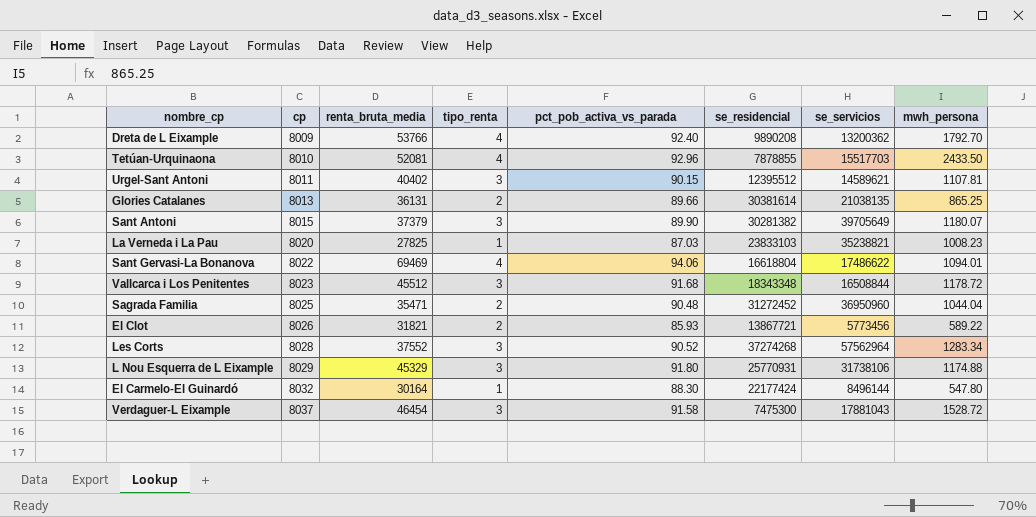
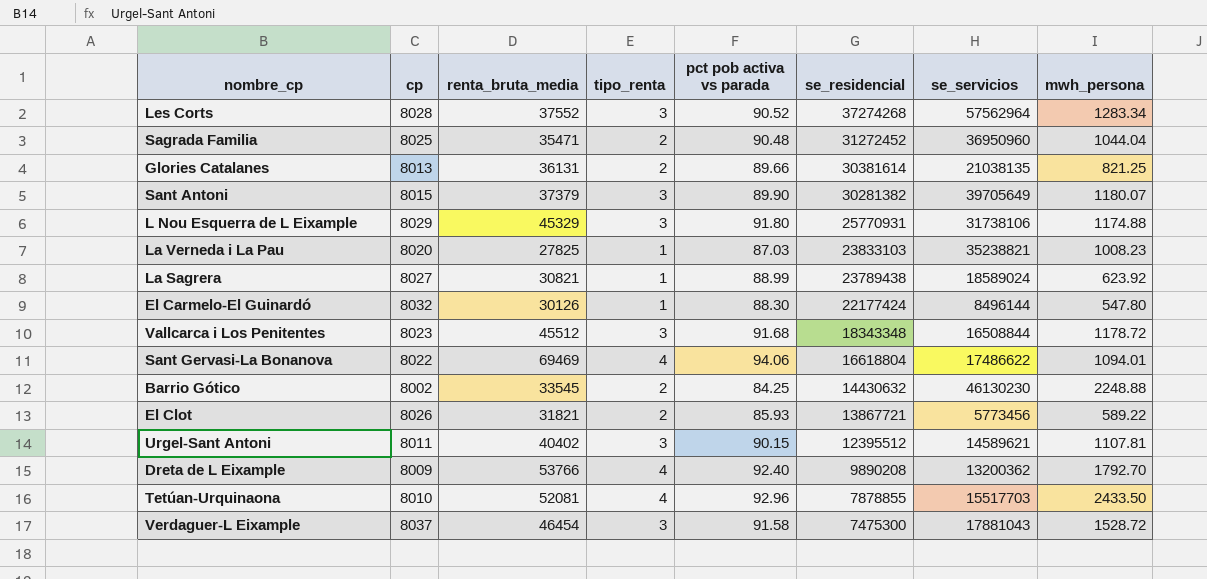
row order: cp ascending -> se_residencial descending
column name: pct_pob_activa_vs_parada -> pct pob activa vs parada
Glories Catalanes | mwh_persona: 865.25 -> 821.25
row La Sagrera: none -> 8027 | 30821 | 1 | 88.99 | 23789438 | 18589024 | 623.92
El Carmelo-El Guinardó | renta_bruta_media: 30164 -> 30126
row Barrio Gótico: none -> 8002 | 33545 | 2 | 84.25 | 14430632 | 46130230 | 2248.88

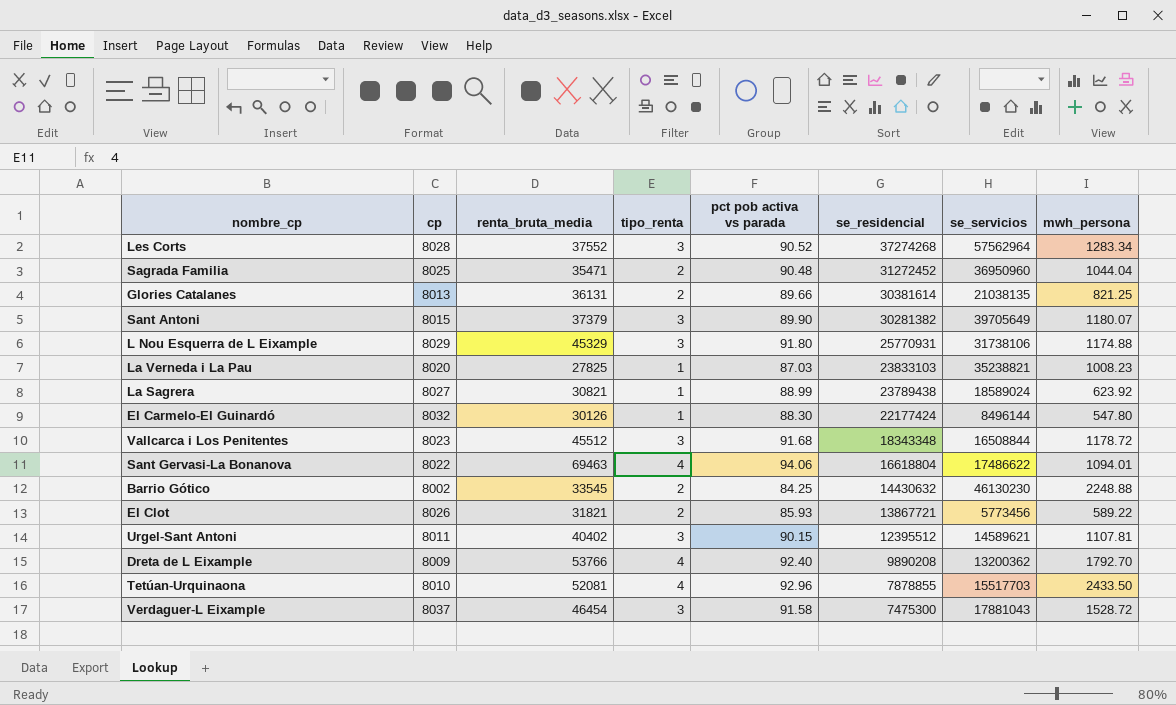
Sant Gervasi-La Bonanova | renta_bruta_media: 69469 -> 69463

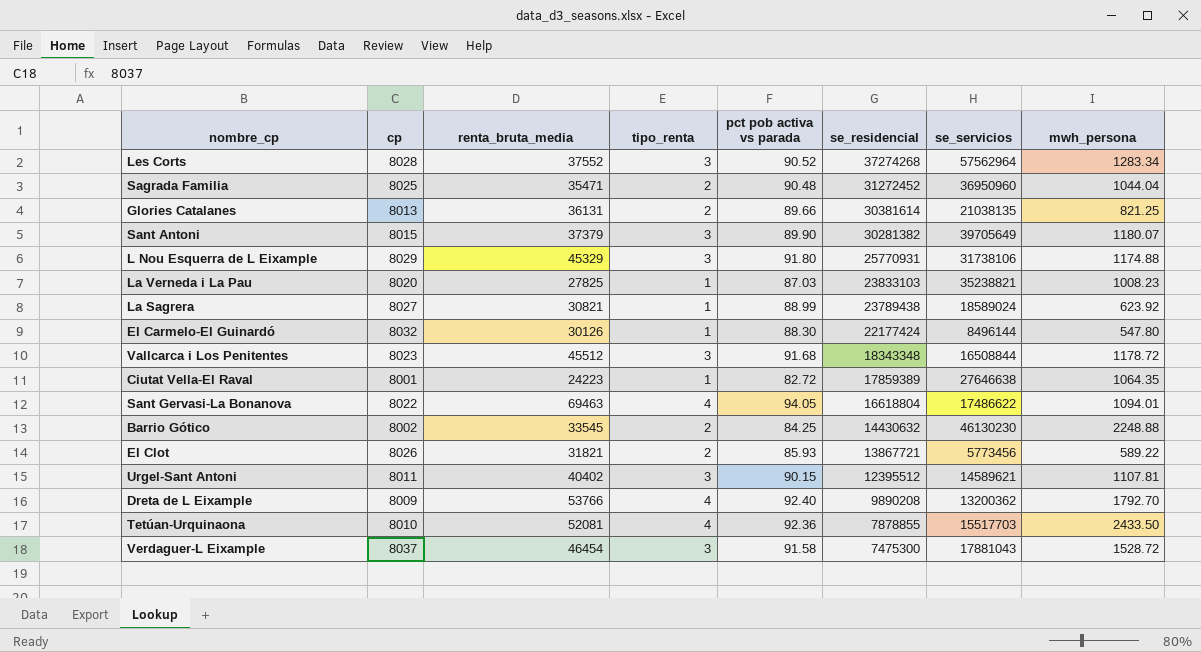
row Ciutat Vella-El Raval: none -> 8001 | 24223 | 1 | 82.72 | 17859389 | 27646638 | 1064.35
Sant Gervasi-La Bonanova | pct pob activa vs parada: 94.06 -> 94.05
Tetúan-Urquinaona | pct pob activa vs parada: 92.96 -> 92.36

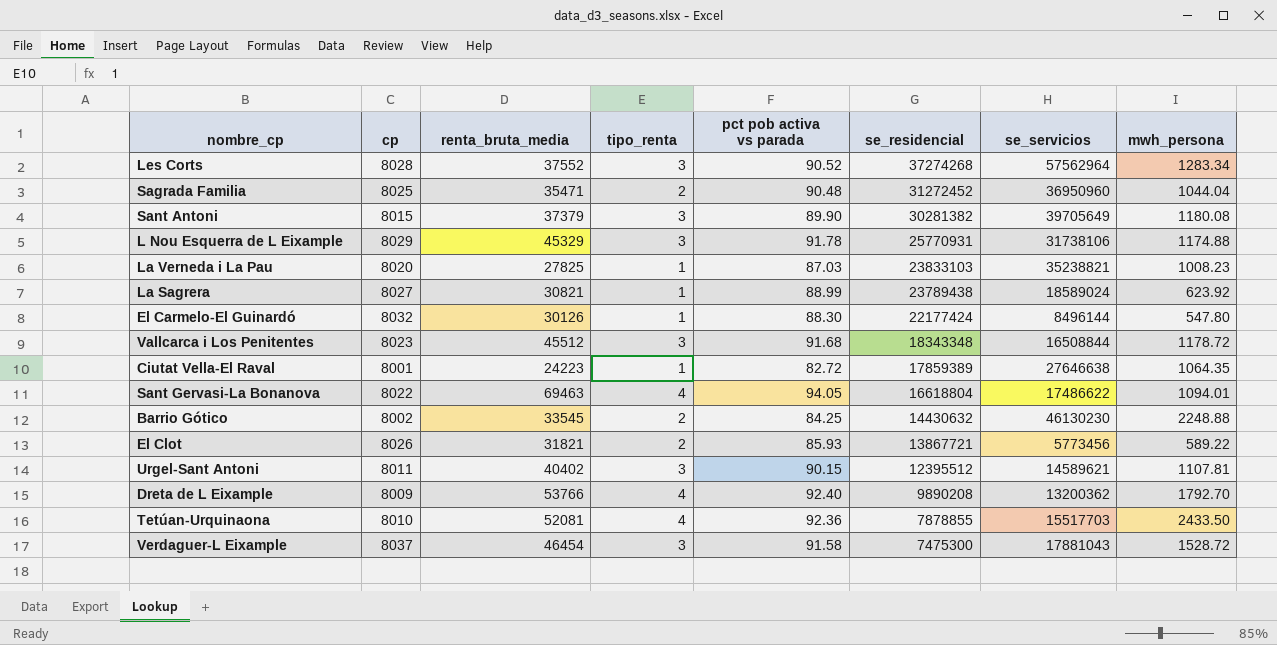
row Glories Catalanes: 8013 | 36131 | 2 | 89.66 | 30381614 | 21038135 | 821.25 -> none
Sant Antoni | mwh_persona: 1180.07 -> 1180.08
L Nou Esquerra de L Eixample | pct pob activa vs parada: 91.80 -> 91.78

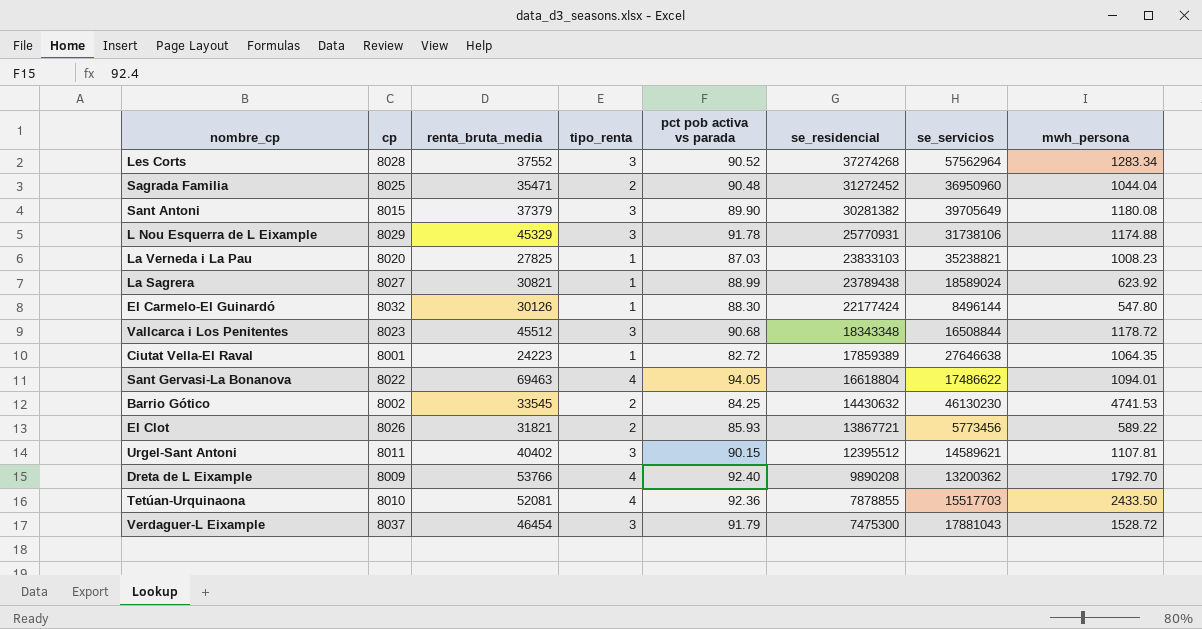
Vallcarca i Los Penitentes | pct pob activa vs parada: 91.68 -> 90.68
Barrio Gótico | mwh_persona: 2248.88 -> 4741.53
Verdaguer-L Eixample | pct pob activa vs parada: 91.58 -> 91.79

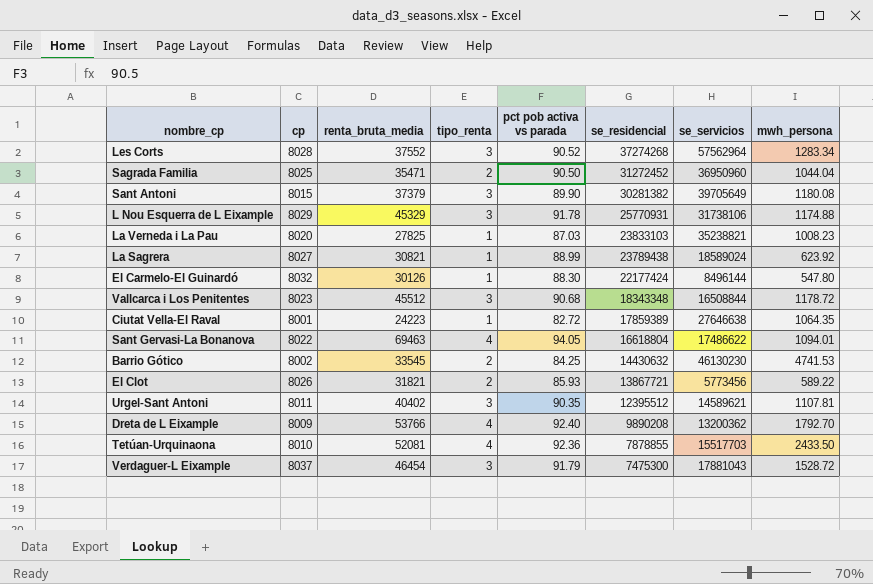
Sagrada Familia | pct pob activa vs parada: 90.48 -> 90.50
Urgel-Sant Antoni | pct pob activa vs parada: 90.15 -> 90.35

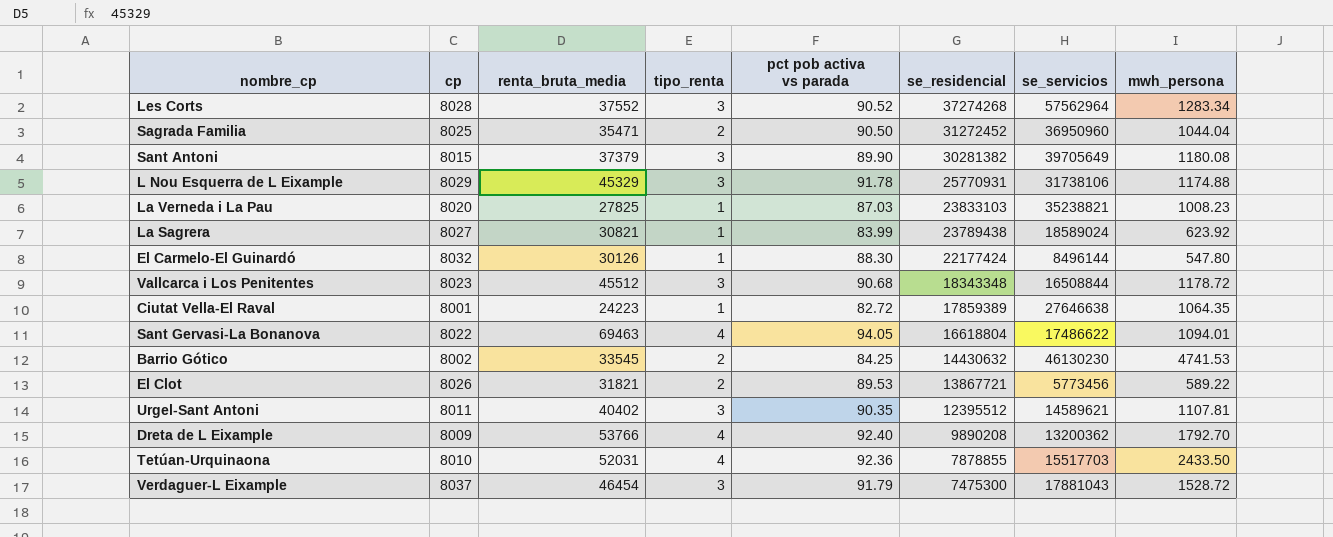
La Sagrera | pct pob activa vs parada: 88.99 -> 83.99
El Clot | pct pob activa vs parada: 85.93 -> 89.53
Tetúan-Urquinaona | renta_bruta_media: 52081 -> 52031

